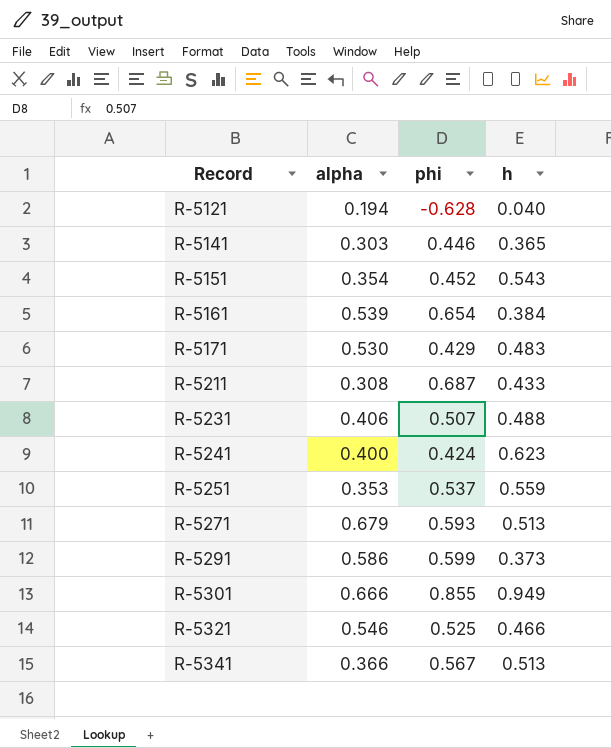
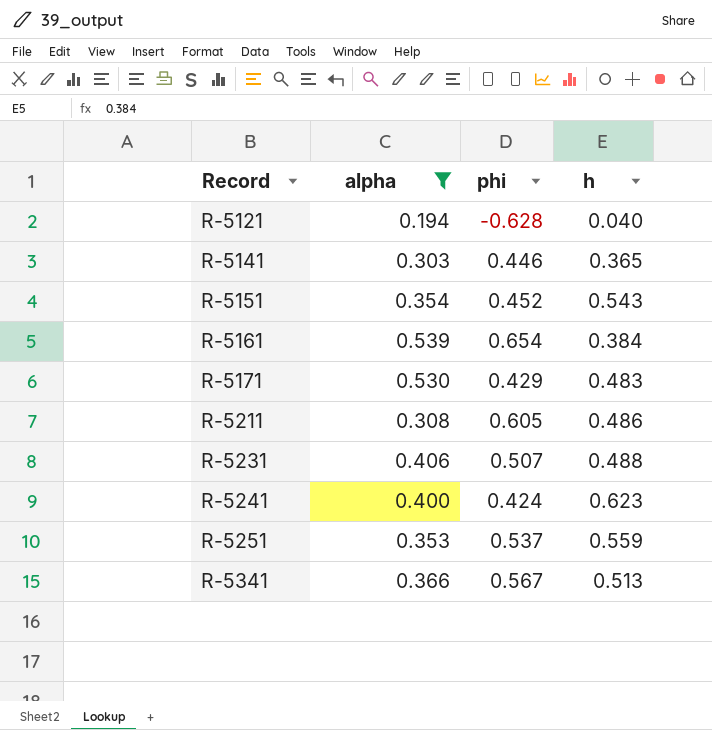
filter: none -> alpha <= 0.539
R-5211 | phi: 0.687 -> 0.605
R-5211 | h: 0.433 -> 0.486

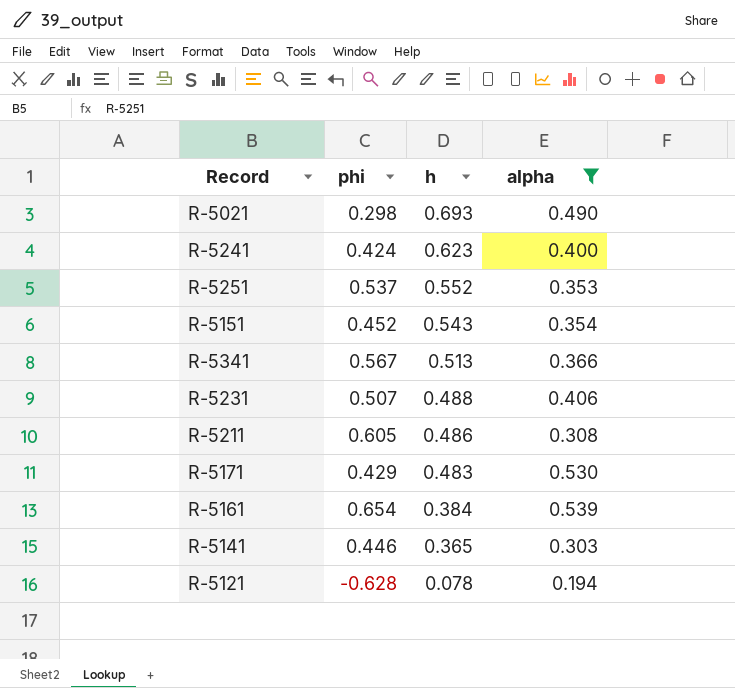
row order: Record ascending -> h descending
column alpha | position: 2 -> 4
row R-5021: none -> 0.298 | 0.693 | 0.490
R-5251 | h: 0.559 -> 0.552
R-5121 | h: 0.040 -> 0.078

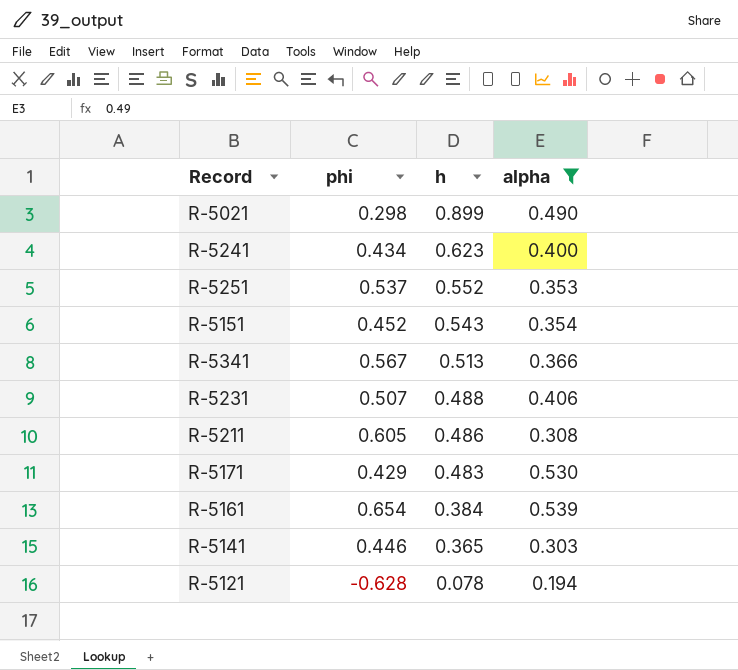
R-5021 | h: 0.693 -> 0.899
R-5241 | phi: 0.424 -> 0.434

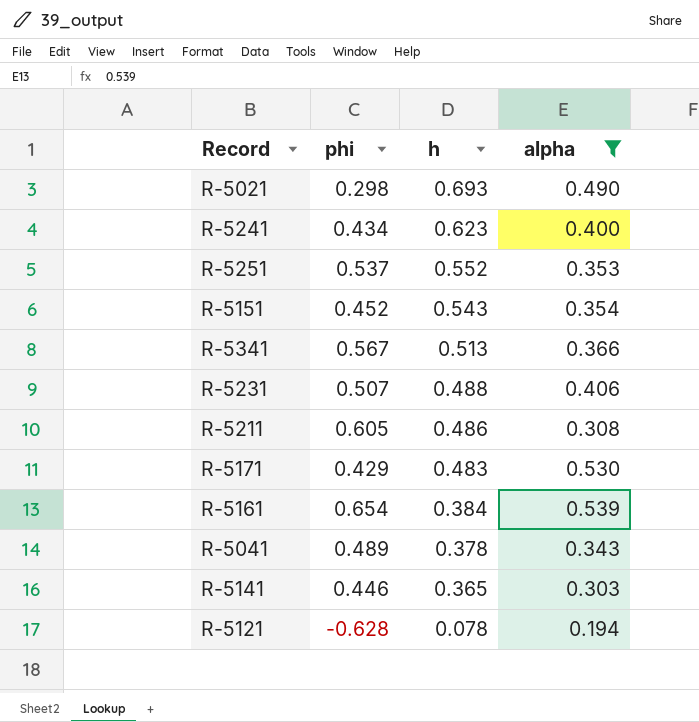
R-5021 | h: 0.899 -> 0.693
row R-5041: none -> 0.489 | 0.378 | 0.343

